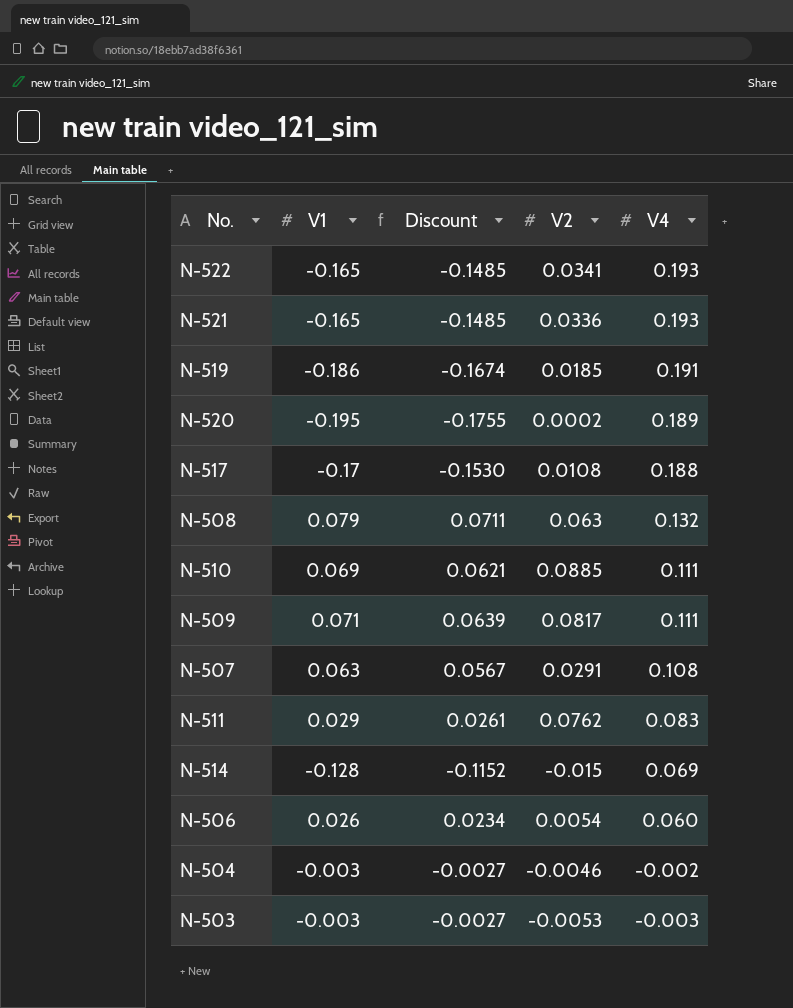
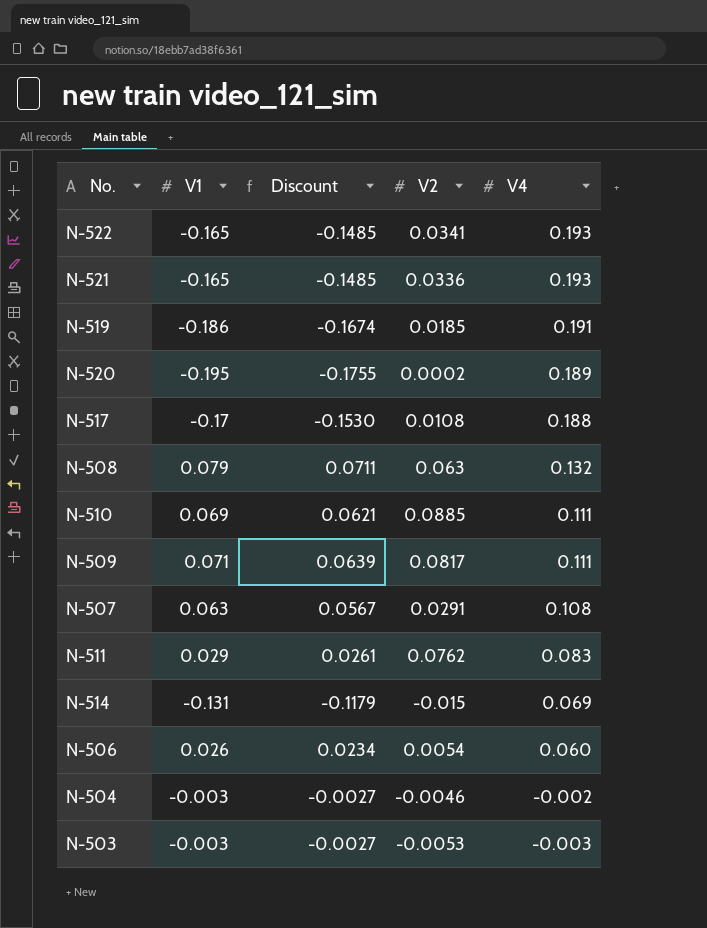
N-514 | V1: -0.128 -> -0.131
N-514 | Discount: -0.1152 -> -0.1179

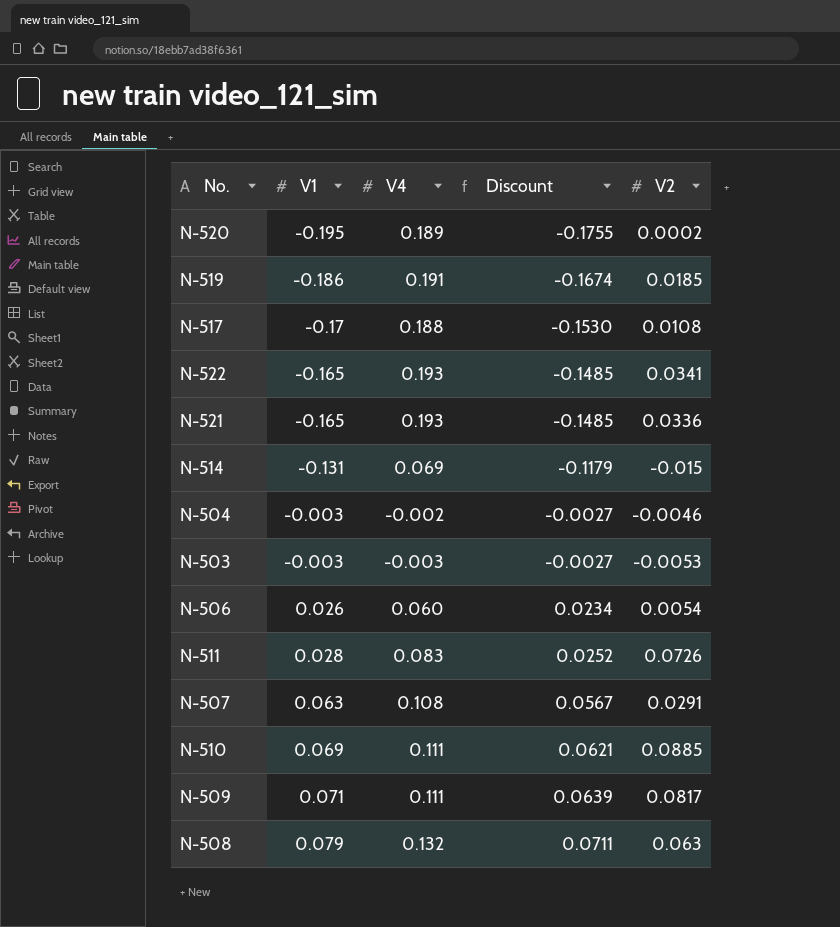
row order: V4 descending -> V1 ascending
column V4 | position: 5 -> 3
N-511 | V1: 0.029 -> 0.028
N-511 | Discount: 0.0261 -> 0.0252
N-511 | V2: 0.0762 -> 0.0726

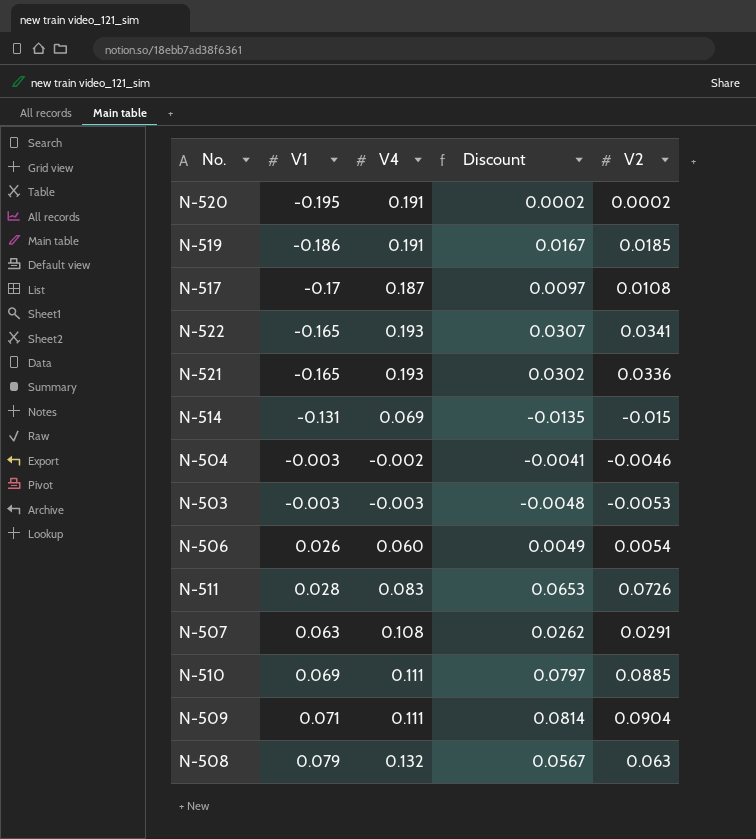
column Discount | formula: [V1] * 0.9 -> [V2] * 0.9
N-520 | V4: 0.189 -> 0.191
N-517 | V4: 0.188 -> 0.187
N-509 | V2: 0.0817 -> 0.0904

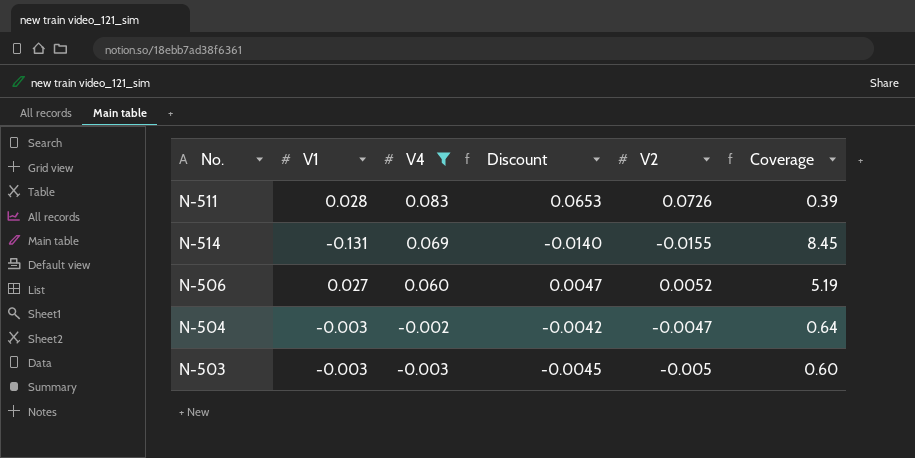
filter: none -> V4 <= 0.083
row order: V1 ascending -> V4 descending
column Coverage | formula: none -> [V1] / [V2]
N-514 | Discount: -0.0135 -> -0.0140
N-514 | V2: -0.015 -> -0.0155
N-506 | V1: 0.026 -> 0.027
N-506 | Discount: 0.0049 -> 0.0047
N-506 | V2: 0.0054 -> 0.0052
N-504 | Discount: -0.0041 -> -0.0042
N-504 | V2: -0.0046 -> -0.0047
N-503 | Discount: -0.0048 -> -0.0045
N-503 | V2: -0.0053 -> -0.005

